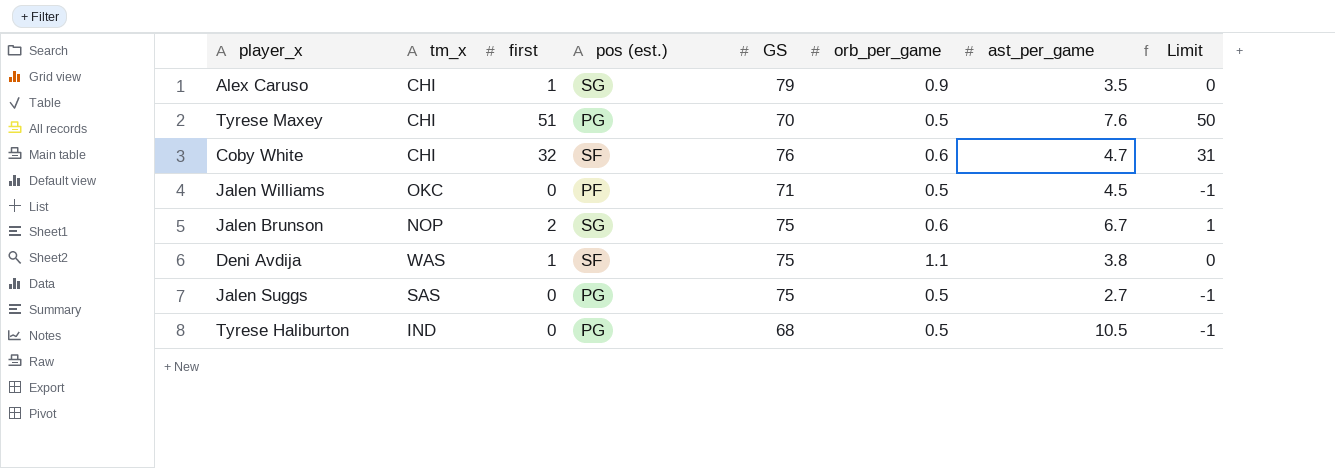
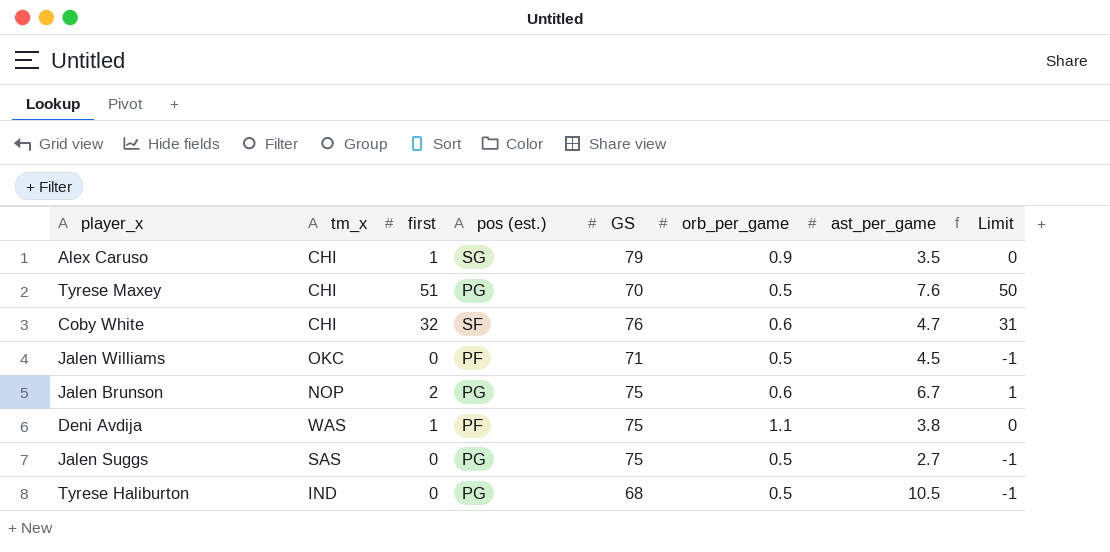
Jalen Brunson | pos (est.): SG -> PG
Deni Avdija | pos (est.): SF -> PF

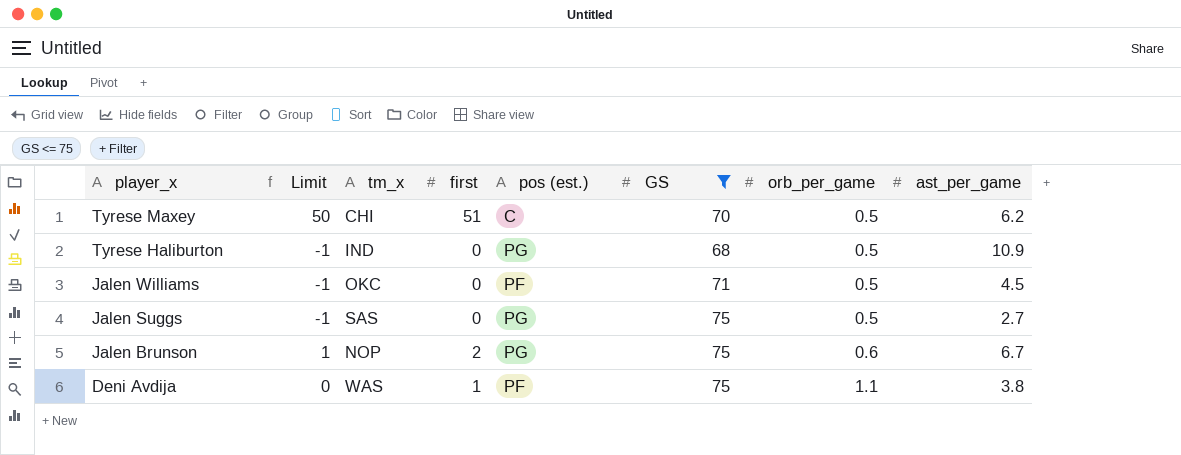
filter: none -> GS <= 75
row order: none -> player_x descending
column Limit | position: 8 -> 2
Tyrese Maxey | pos (est.): PG -> C
Tyrese Maxey | ast_per_game: 7.6 -> 6.2
Tyrese Haliburton | ast_per_game: 10.5 -> 10.9

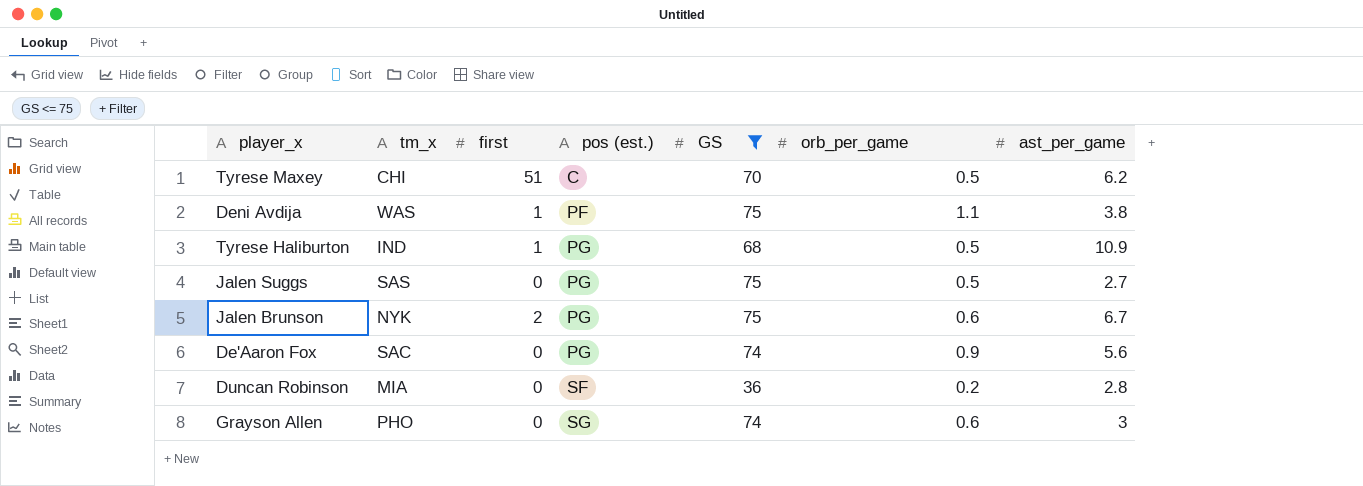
row order: player_x descending -> pos (est.) ascending
column Limit | formula: [first] - 1 -> none
row Jalen Williams: -1 | OKC | 0 | PF | 71 | 0.5 | 4.5 -> none
Tyrese Haliburton | first: 0 -> 1
Jalen Brunson | tm_x: NOP -> NYK
row De'Aaron Fox: none -> SAC | 0 | PG | 74 | 0.9 | 5.6
row Duncan Robinson: none -> MIA | 0 | SF | 36 | 0.2 | 2.8
row Grayson Allen: none -> PHO | 0 | SG | 74 | 0.6 | 3

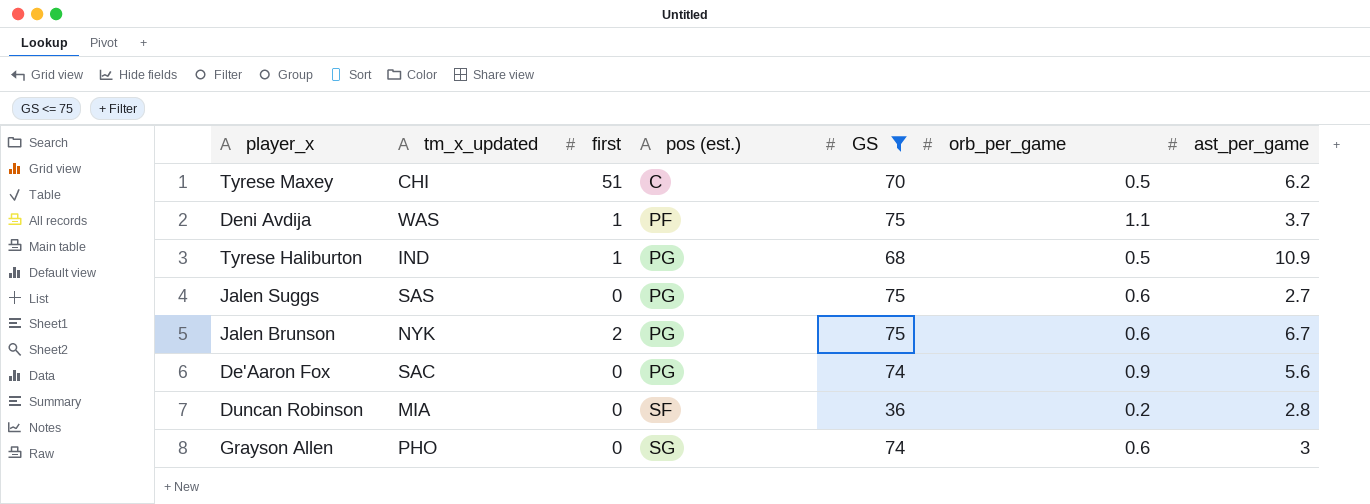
column name: tm_x -> tm_x_updated
Deni Avdija | ast_per_game: 3.8 -> 3.7
Jalen Suggs | orb_per_game: 0.5 -> 0.6

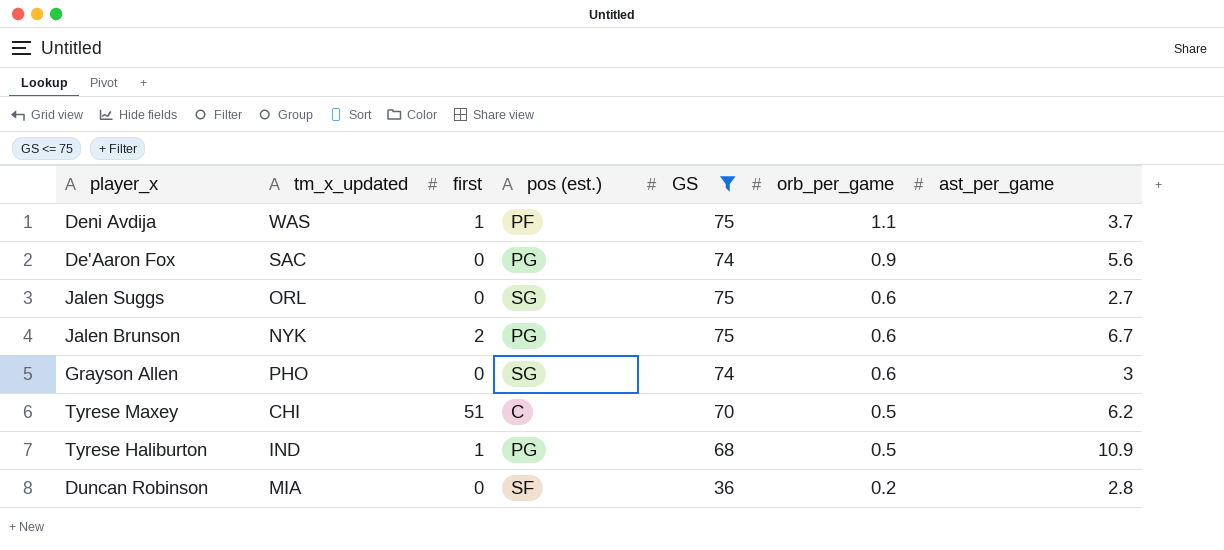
row order: pos (est.) ascending -> orb_per_game descending
Jalen Suggs | tm_x_updated: SAS -> ORL
Jalen Suggs | pos (est.): PG -> SG

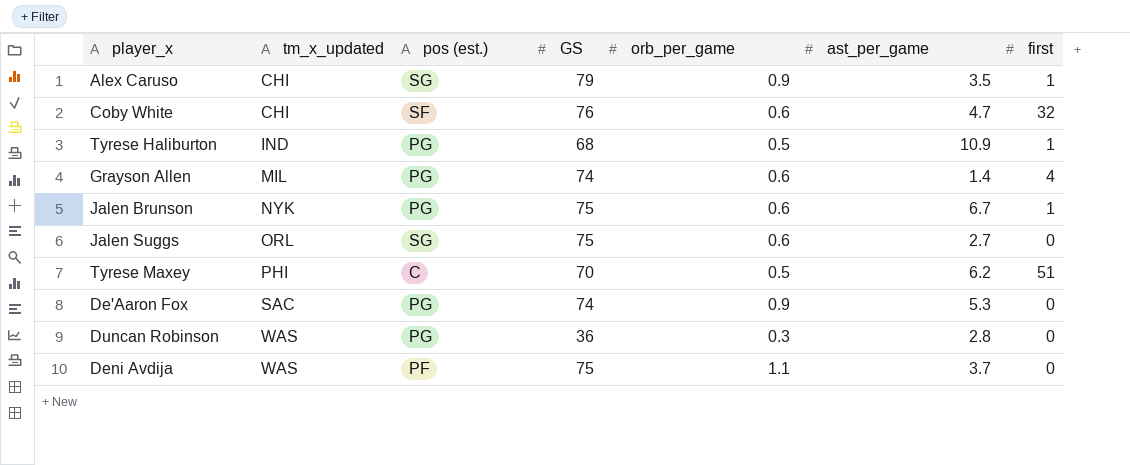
filter: GS <= 75 -> none
row order: orb_per_game descending -> tm_x_updated ascending
column first | position: 3 -> 7
Grayson Allen | tm_x_updated: PHO -> MIL
Grayson Allen | pos (est.): SG -> PG
Grayson Allen | ast_per_game: 3 -> 1.4
Grayson Allen | first: 0 -> 4
Jalen Brunson | first: 2 -> 1
Tyrese Maxey | tm_x_updated: CHI -> PHI
De'Aaron Fox | ast_per_game: 5.6 -> 5.3
Duncan Robinson | tm_x_updated: MIA -> WAS
Duncan Robinson | pos (est.): SF -> PG
Duncan Robinson | orb_per_game: 0.2 -> 0.3
Deni Avdija | first: 1 -> 0

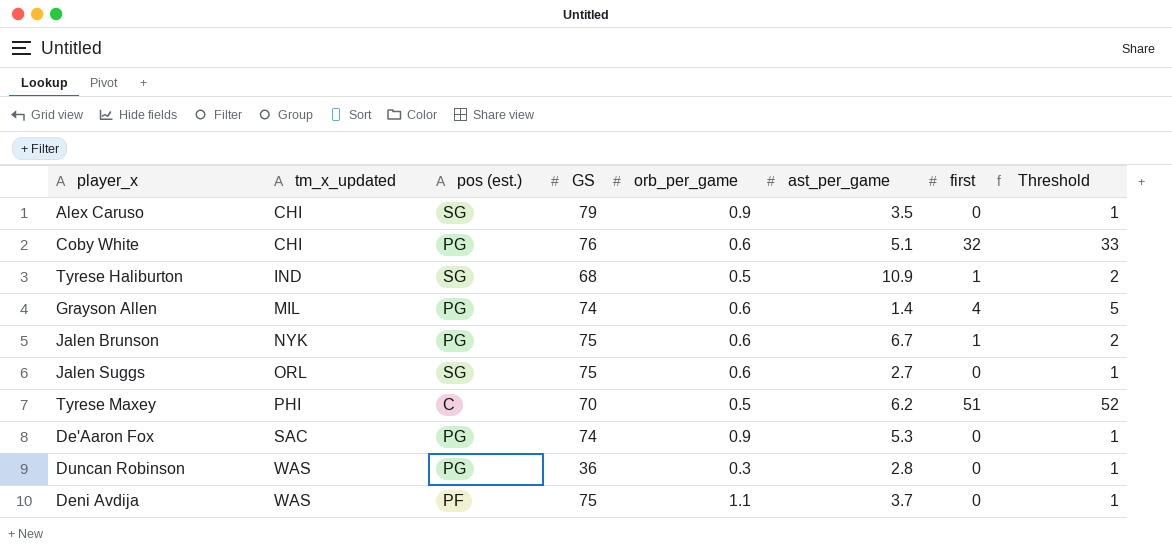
column Threshold | formula: none -> [first] + 1
Alex Caruso | first: 1 -> 0
Coby White | pos (est.): SF -> PG
Coby White | ast_per_game: 4.7 -> 5.1
Tyrese Haliburton | pos (est.): PG -> SG

